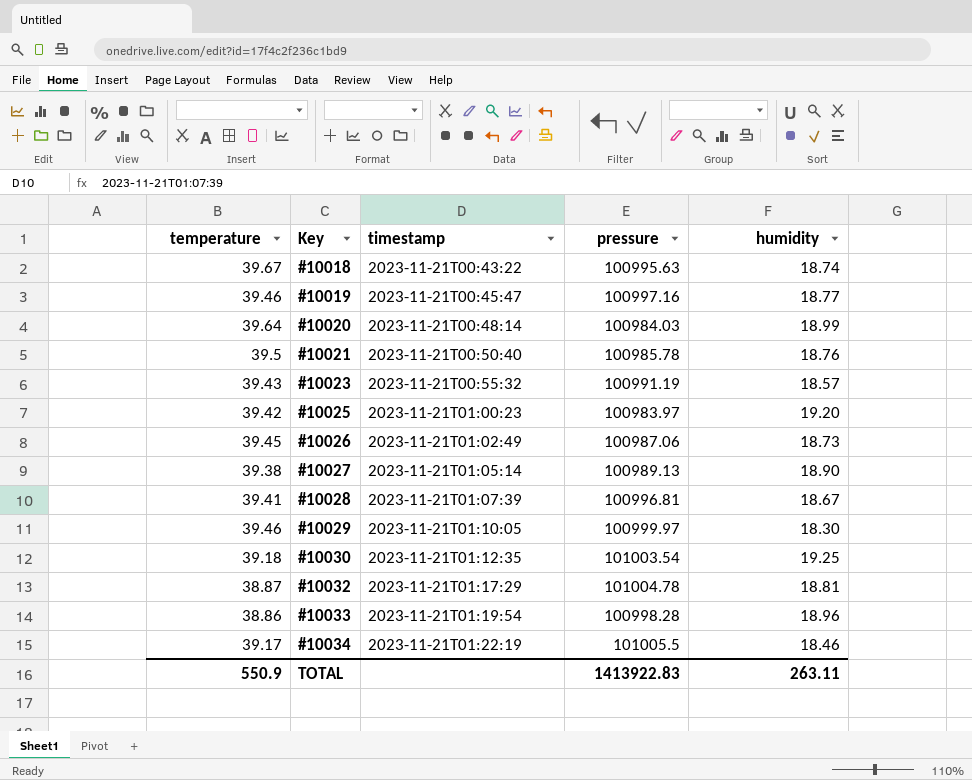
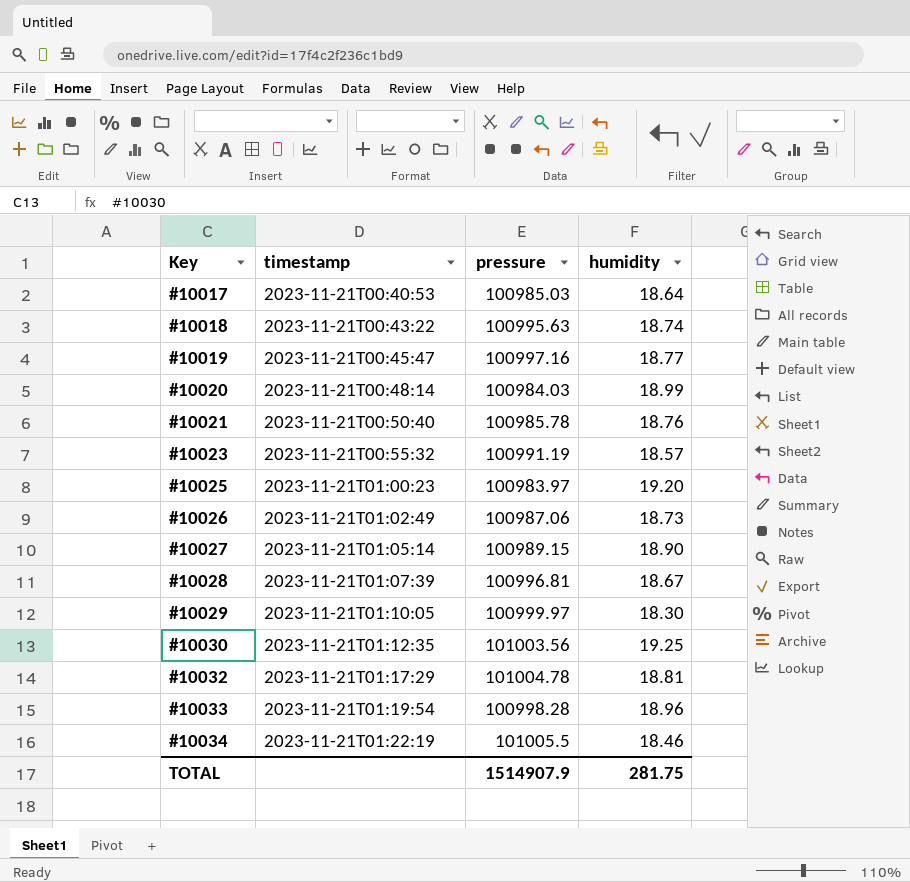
column temperature | position: 1 -> none
row #10017: none -> 2023-11-21T00:40:53 | 100985.03 | 18.64
#10027 | pressure: 100989.13 -> 100989.15
#10030 | pressure: 101003.54 -> 101003.56
TOTAL | pressure: 1413922.83 -> 1514907.9
TOTAL | humidity: 263.11 -> 281.75

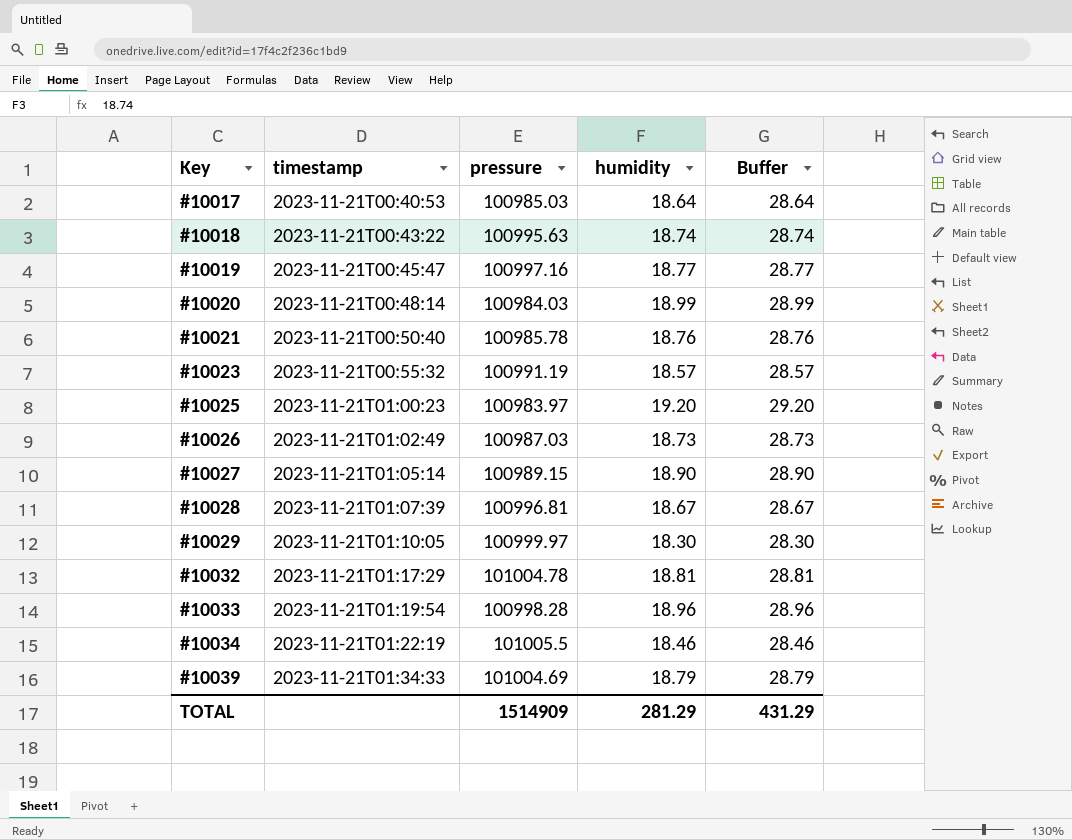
column Buffer | formula: none -> [humidity] + 10
row #10030: 2023-11-21T01:12:35 | 101003.56 | 19.25 -> none
#10026 | pressure: 100987.06 -> 100987.03
row #10039: none -> 2023-11-21T01:34:33 | 101004.69 | 18.79 | 28.79
TOTAL | pressure: 1514907.9 -> 1514909
TOTAL | humidity: 281.75 -> 281.29

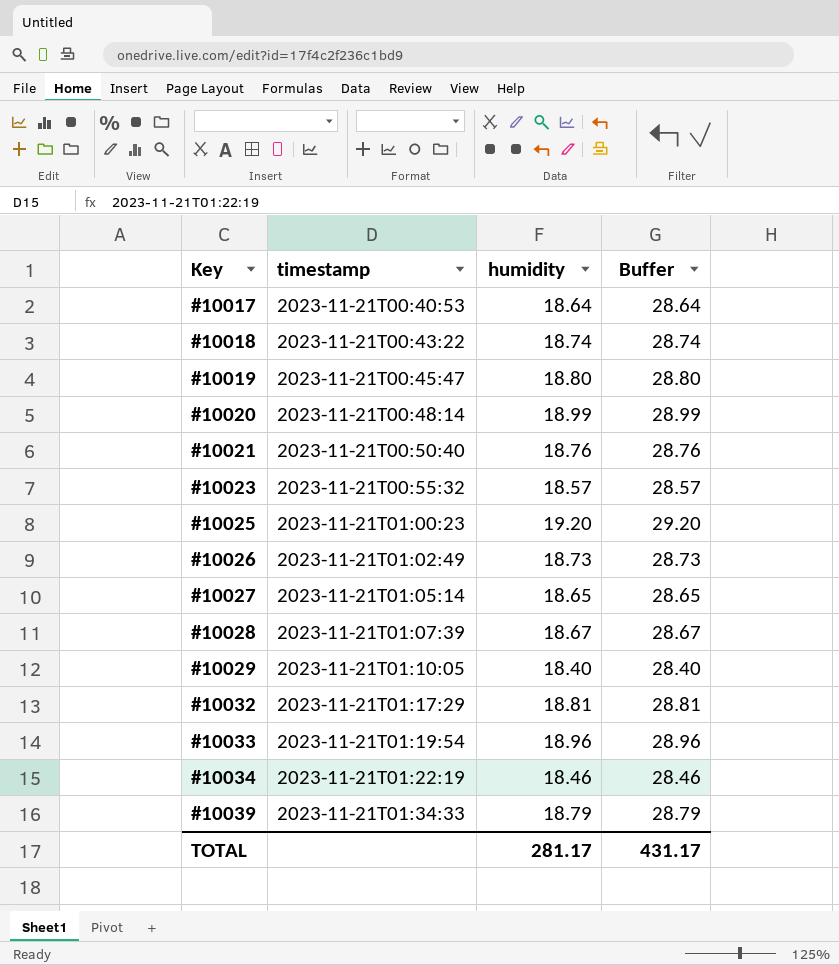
column pressure | position: 3 -> none
#10019 | humidity: 18.77 -> 18.80
#10019 | Buffer: 28.77 -> 28.80
#10027 | humidity: 18.90 -> 18.65
#10027 | Buffer: 28.90 -> 28.65
#10029 | humidity: 18.30 -> 18.40
#10029 | Buffer: 28.30 -> 28.40
TOTAL | humidity: 281.29 -> 281.17
TOTAL | Buffer: 431.29 -> 431.17

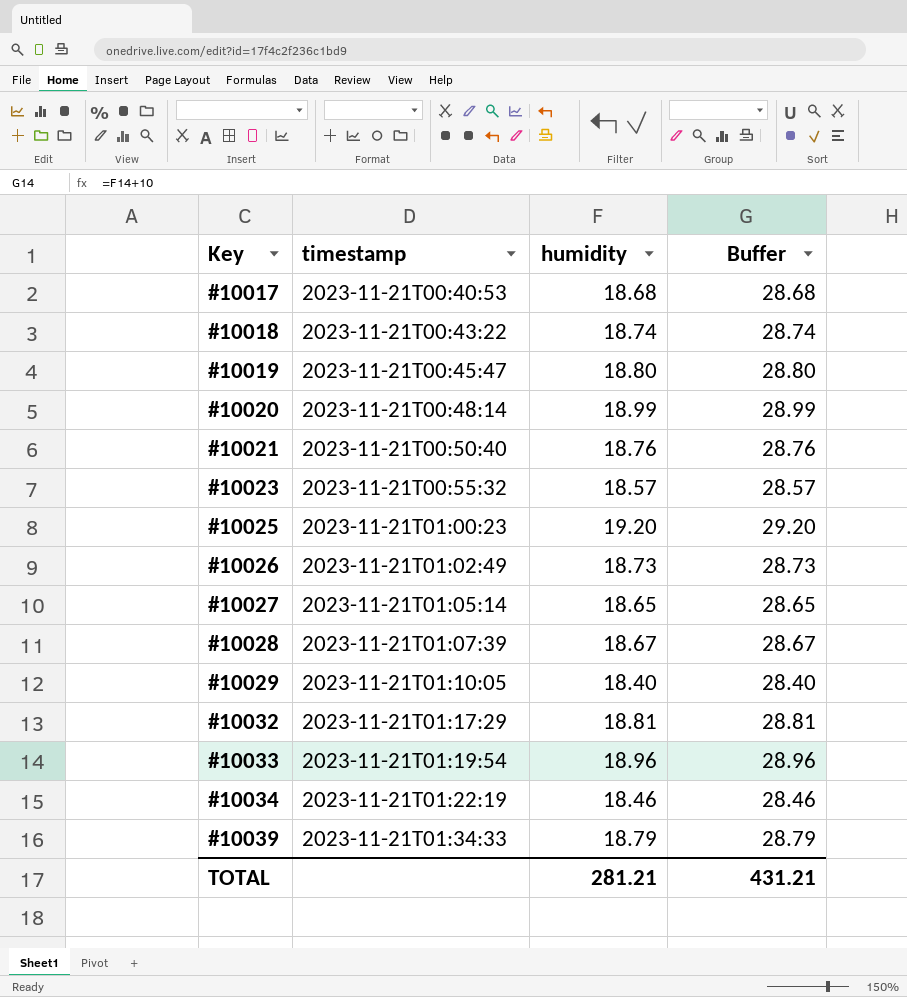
#10017 | humidity: 18.64 -> 18.68
#10017 | Buffer: 28.64 -> 28.68
TOTAL | humidity: 281.17 -> 281.21
TOTAL | Buffer: 431.17 -> 431.21

